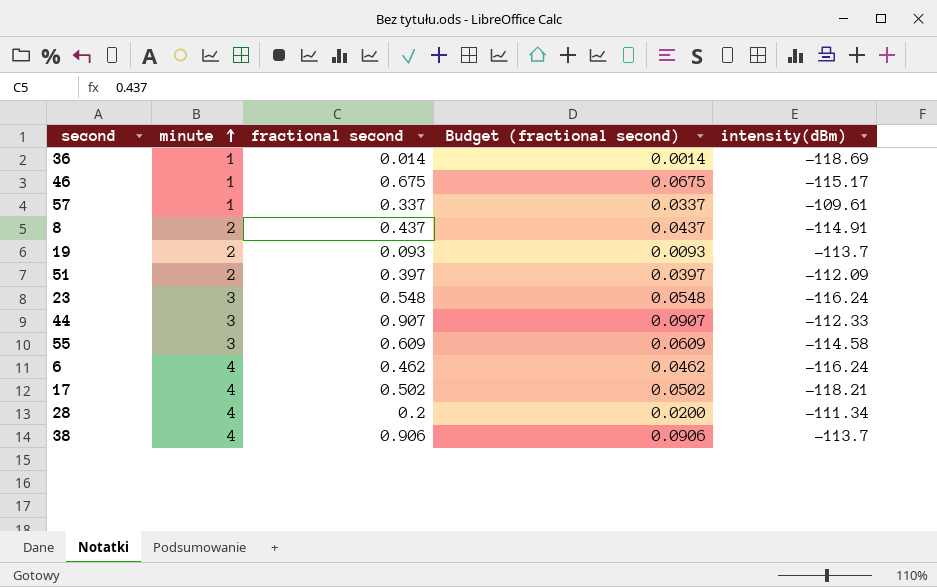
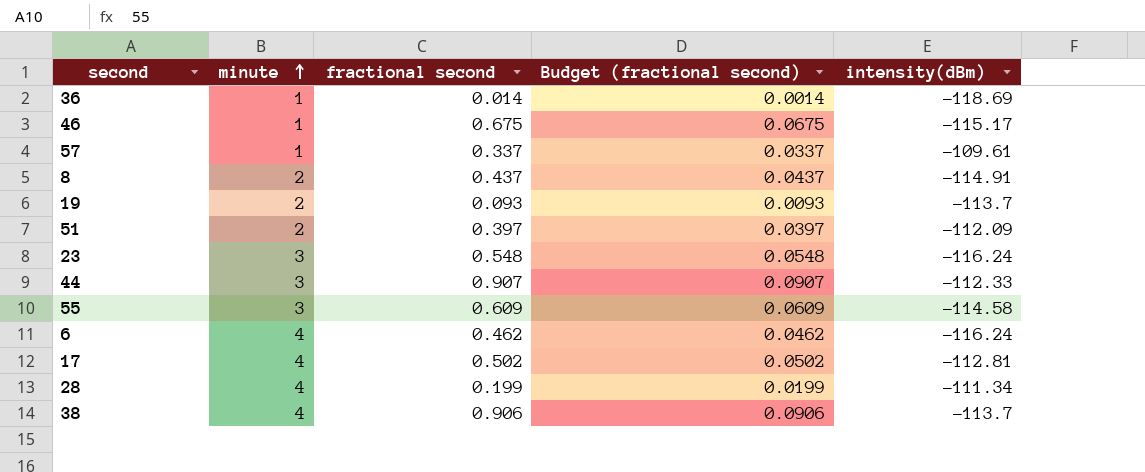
17 | intensity(dBm): -118.21 -> -112.81
28 | fractional second: 0.2 -> 0.199
28 | Budget (fractional second): 0.0200 -> 0.0199

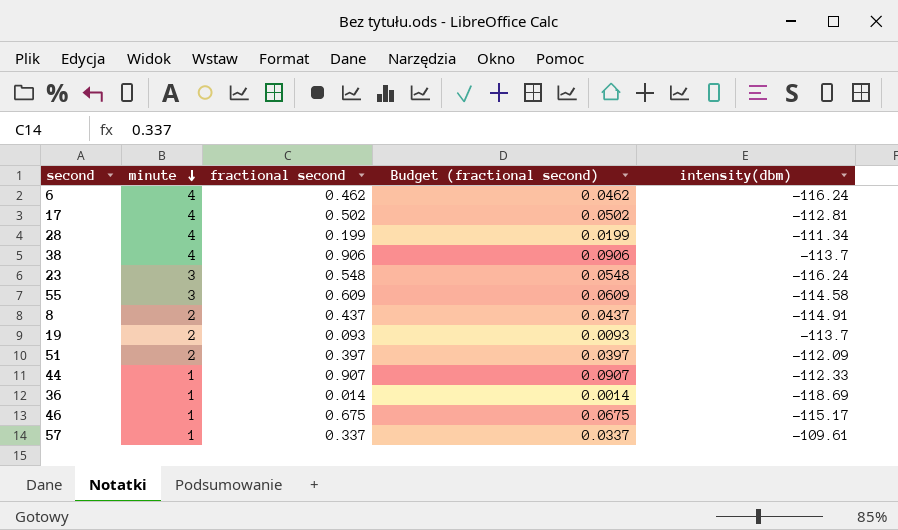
row order: minute ascending -> minute descending
column name: intensity(dBm) -> intensity(dbm)
44 | minute: 3 -> 1

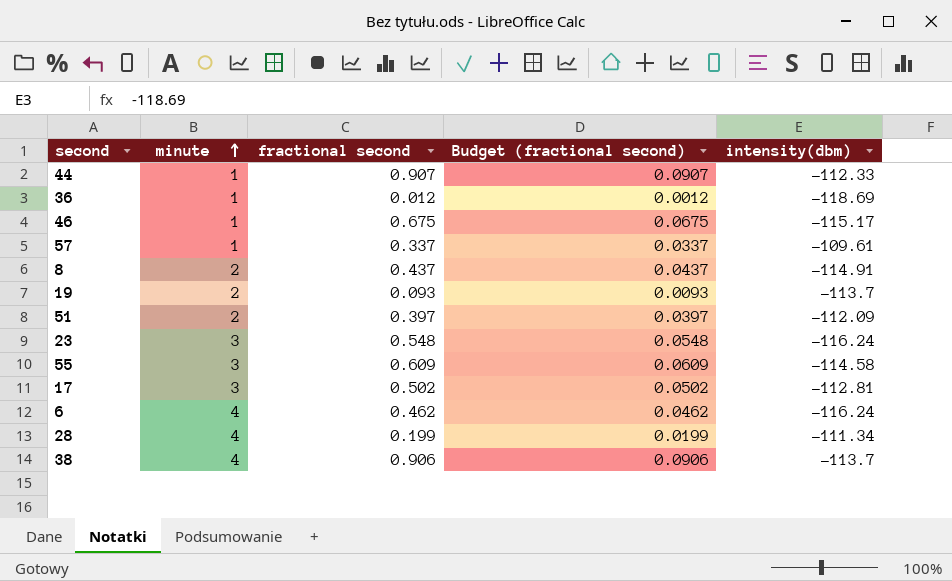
row order: minute descending -> minute ascending
36 | fractional second: 0.014 -> 0.012
36 | Budget (fractional second): 0.0014 -> 0.0012
17 | minute: 4 -> 3

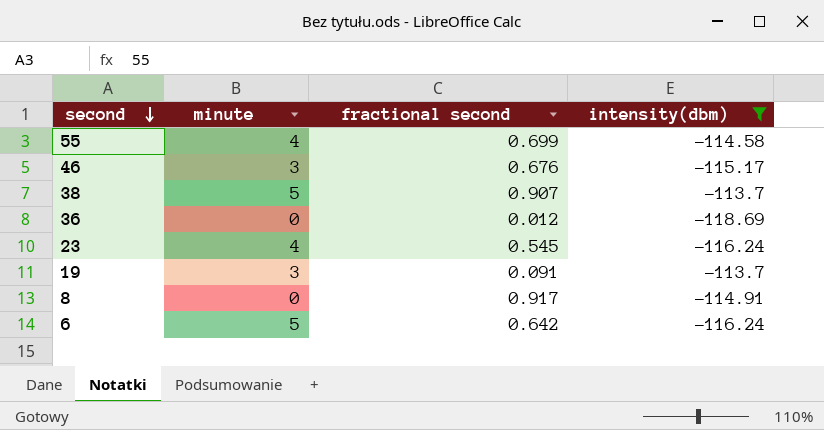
filter: none -> intensity(dbm) <= -113.7
row order: minute ascending -> second descending
column Budget (fractional second) | formula: [fractional second] * 0.1 -> none
55 | minute: 3 -> 4
55 | fractional second: 0.609 -> 0.699
46 | minute: 1 -> 3
46 | fractional second: 0.675 -> 0.676
38 | minute: 4 -> 5
38 | fractional second: 0.906 -> 0.907
36 | minute: 1 -> 0
23 | minute: 3 -> 4
23 | fractional second: 0.548 -> 0.545
19 | minute: 2 -> 3
19 | fractional second: 0.093 -> 0.091
8 | minute: 2 -> 0
8 | fractional second: 0.437 -> 0.917
6 | minute: 4 -> 5
6 | fractional second: 0.462 -> 0.642

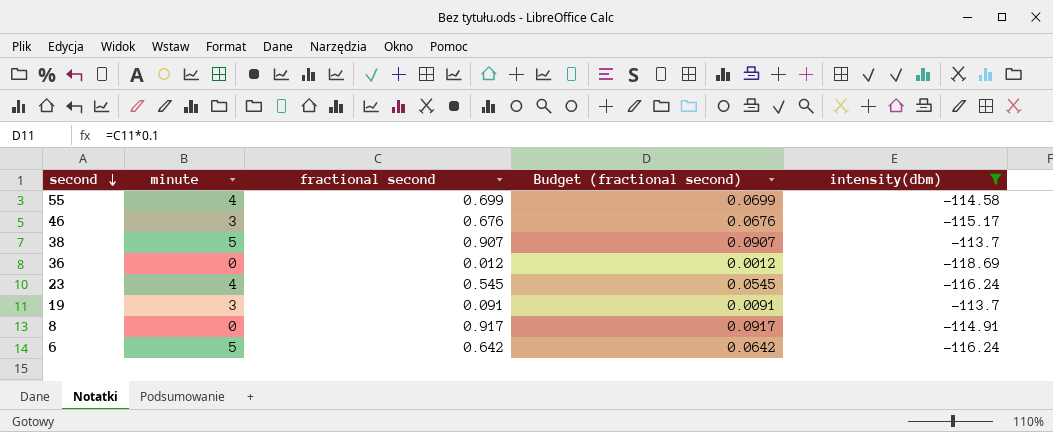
column Budget (fractional second) | formula: none -> [fractional second] * 0.1

